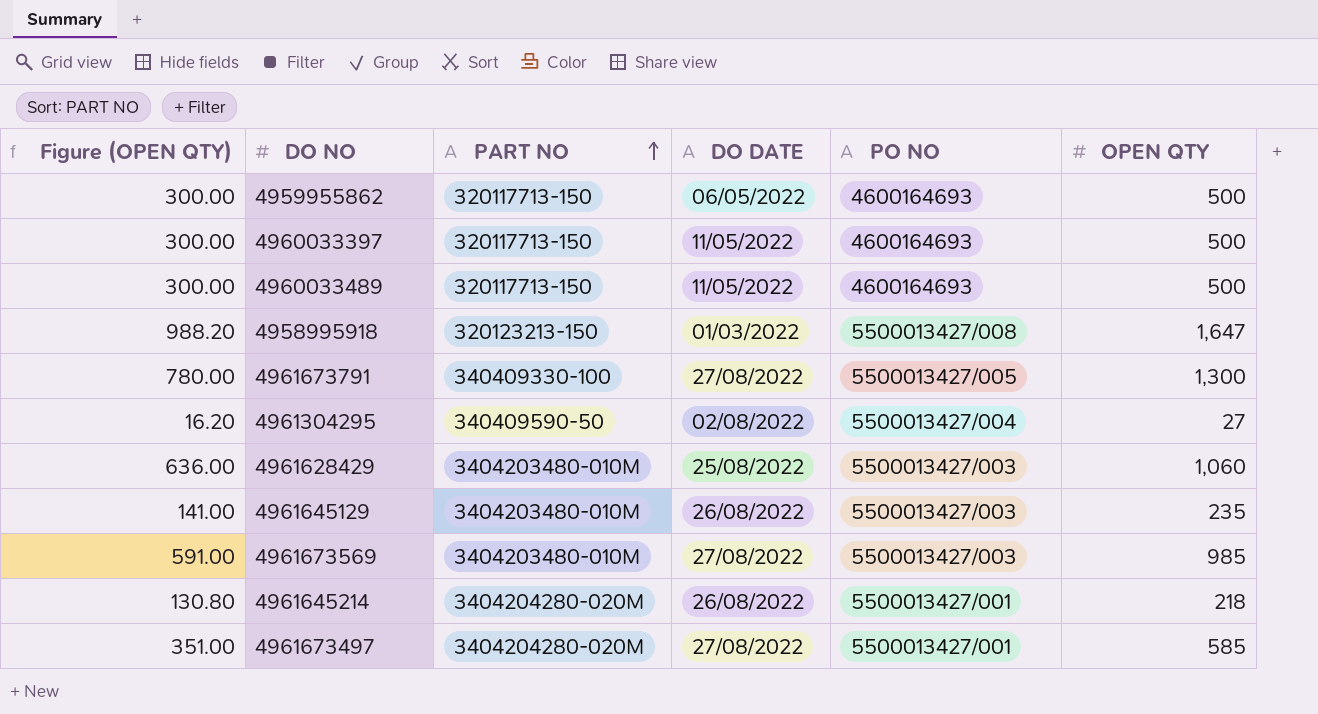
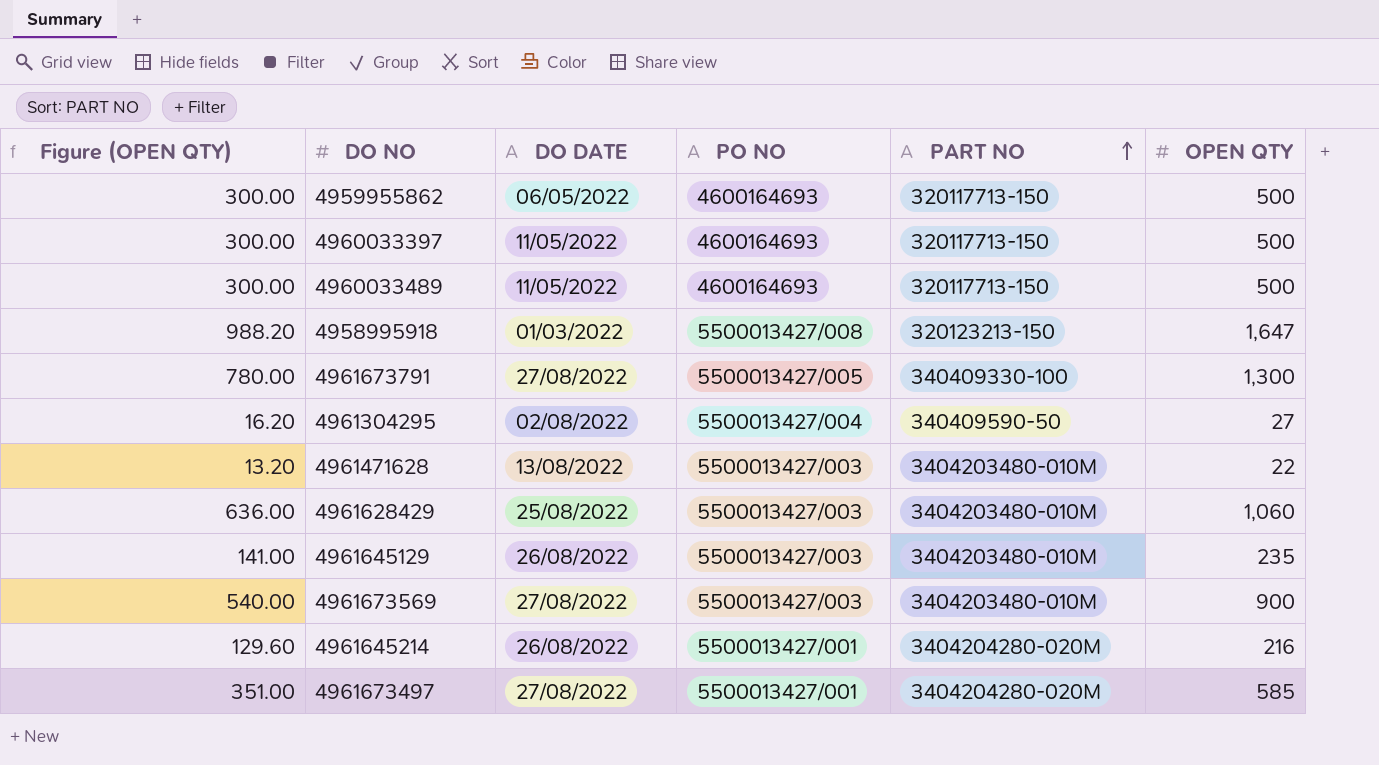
column PART NO | position: 3 -> 5
row 4961471628: none -> 13.20 | 13/08/2022 | 5500013427/003 | 3404203480-010M | 22
4961673569 | Figure (OPEN QTY): 591.00 -> 540.00
4961673569 | OPEN QTY: 985 -> 900
4961645214 | Figure (OPEN QTY): 130.80 -> 129.60
4961645214 | OPEN QTY: 218 -> 216

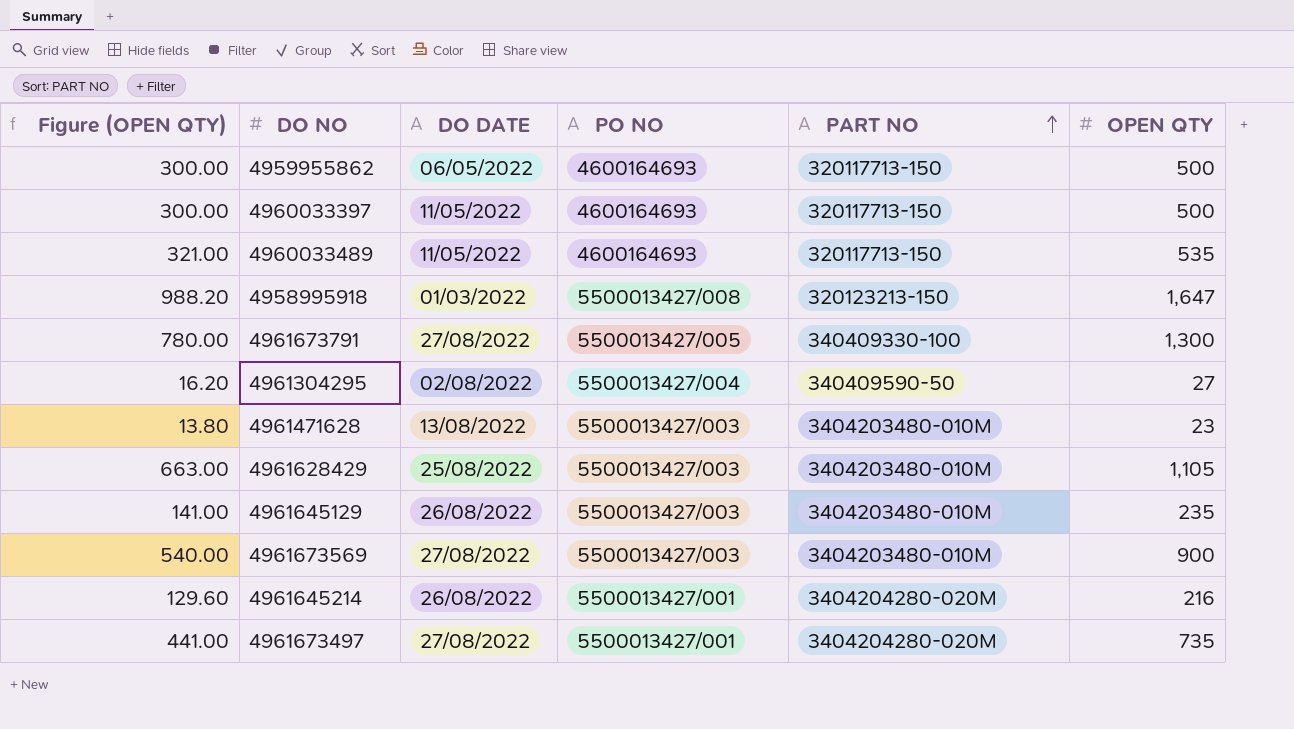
4960033489 | Figure (OPEN QTY): 300.00 -> 321.00
4960033489 | OPEN QTY: 500 -> 535
4961471628 | Figure (OPEN QTY): 13.20 -> 13.80
4961471628 | OPEN QTY: 22 -> 23
4961628429 | Figure (OPEN QTY): 636.00 -> 663.00
4961628429 | OPEN QTY: 1,060 -> 1,105
4961673497 | Figure (OPEN QTY): 351.00 -> 441.00
4961673497 | OPEN QTY: 585 -> 735

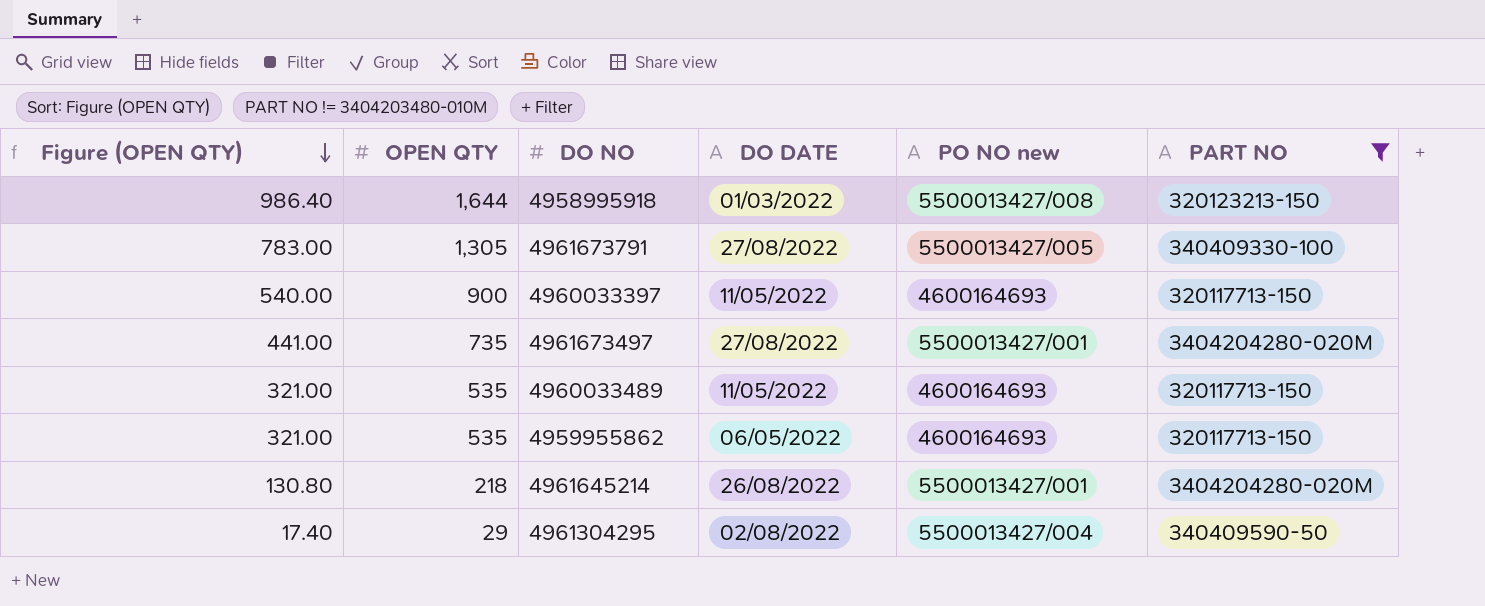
filter: none -> PART NO != 3404203480-010M
row order: PART NO ascending -> Figure (OPEN QTY) descending
column OPEN QTY | position: 6 -> 2
column name: PO NO -> PO NO new
4958995918 | Figure (OPEN QTY): 988.20 -> 986.40
4958995918 | OPEN QTY: 1,647 -> 1,644
4961673791 | Figure (OPEN QTY): 780.00 -> 783.00
4961673791 | OPEN QTY: 1,300 -> 1,305
4960033397 | Figure (OPEN QTY): 300.00 -> 540.00
4960033397 | OPEN QTY: 500 -> 900
4959955862 | Figure (OPEN QTY): 300.00 -> 321.00
4959955862 | OPEN QTY: 500 -> 535
4961645214 | Figure (OPEN QTY): 129.60 -> 130.80
4961645214 | OPEN QTY: 216 -> 218
4961304295 | Figure (OPEN QTY): 16.20 -> 17.40
4961304295 | OPEN QTY: 27 -> 29

